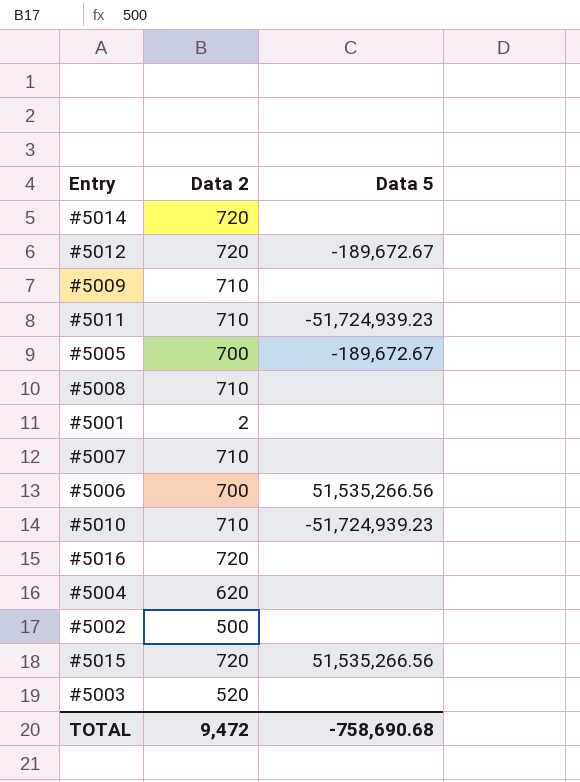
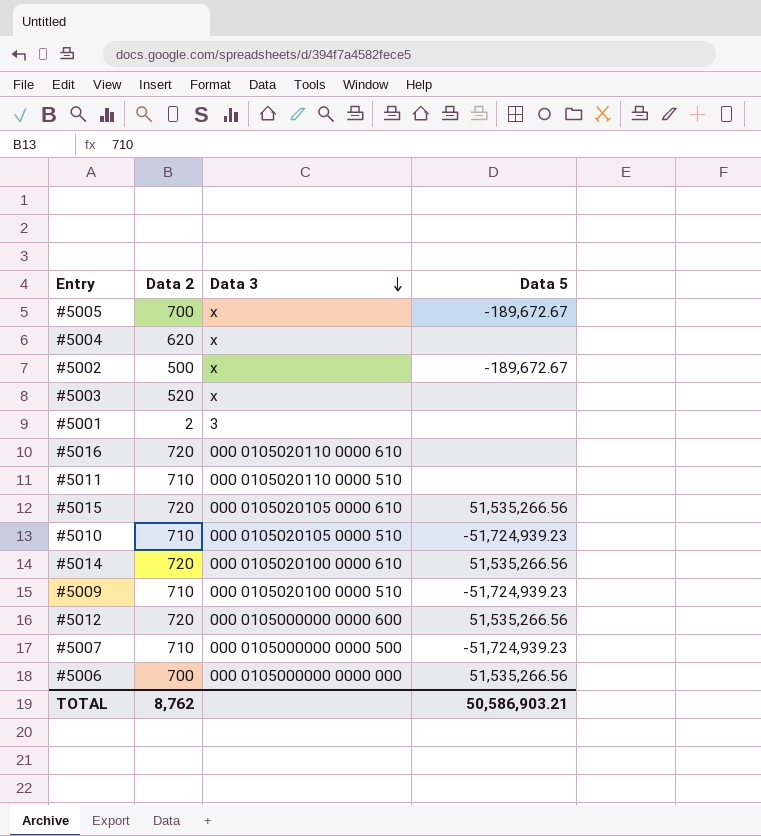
row order: none -> Data 3 descending
column Data 3 | position: none -> 3
row #5008: 710 | none -> none
#5002 | Data 5: none -> -189,672.67
#5011 | Data 5: -51,724,939.23 -> none
#5014 | Data 5: none -> 51,535,266.56
#5009 | Data 5: none -> -51,724,939.23
#5012 | Data 5: -189,672.67 -> 51,535,266.56
#5007 | Data 5: none -> -51,724,939.23
TOTAL | Data 2: 9,472 -> 8,762
TOTAL | Data 5: -758,690.68 -> 50,586,903.21

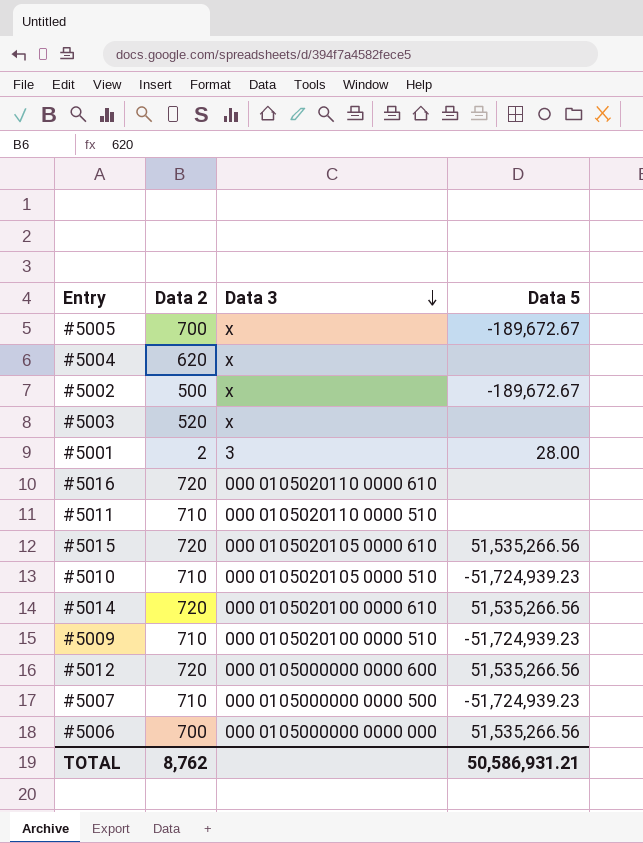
#5001 | Data 5: none -> 28.00
TOTAL | Data 5: 50,586,903.21 -> 50,586,931.21

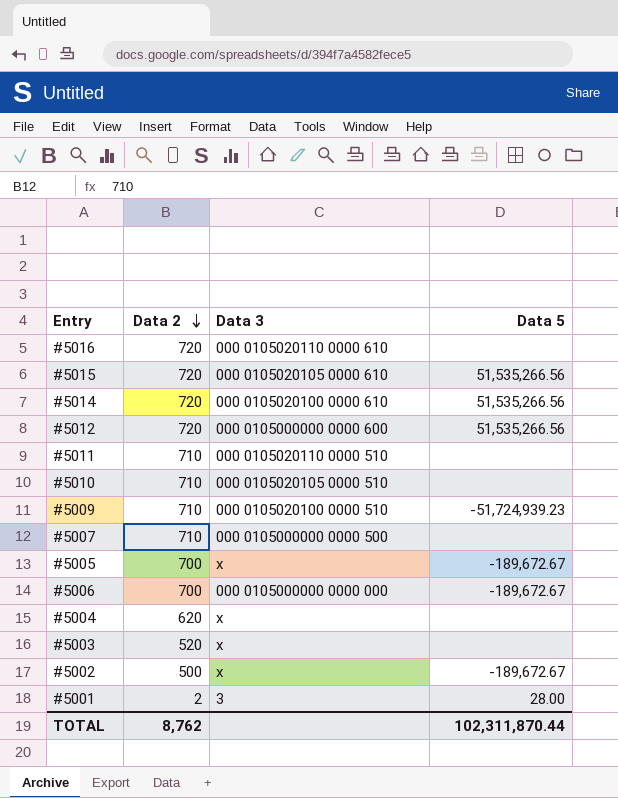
row order: Data 3 descending -> Data 2 descending
#5010 | Data 5: -51,724,939.23 -> none
#5007 | Data 5: -51,724,939.23 -> none
#5006 | Data 5: 51,535,266.56 -> -189,672.67
TOTAL | Data 5: 50,586,931.21 -> 102,311,870.44

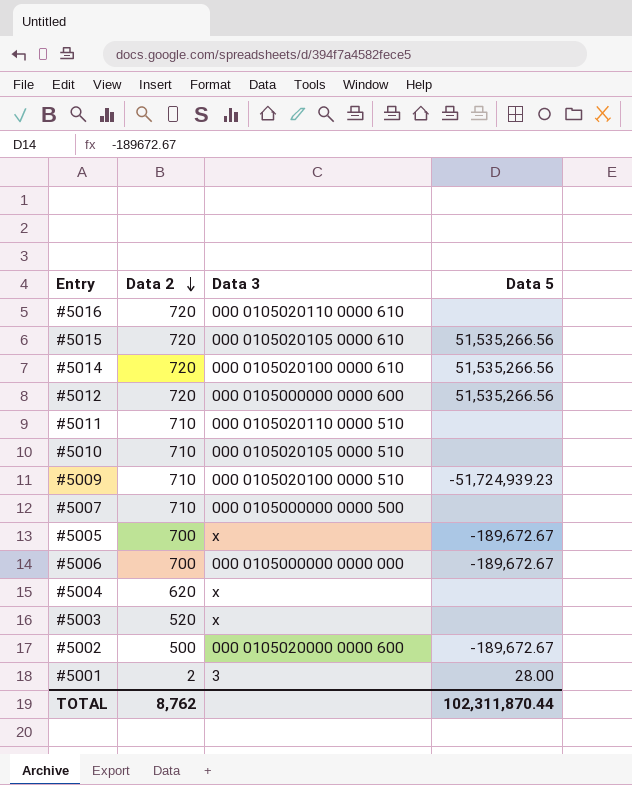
#5002 | Data 3: х -> 000 0105020000 0000 600

